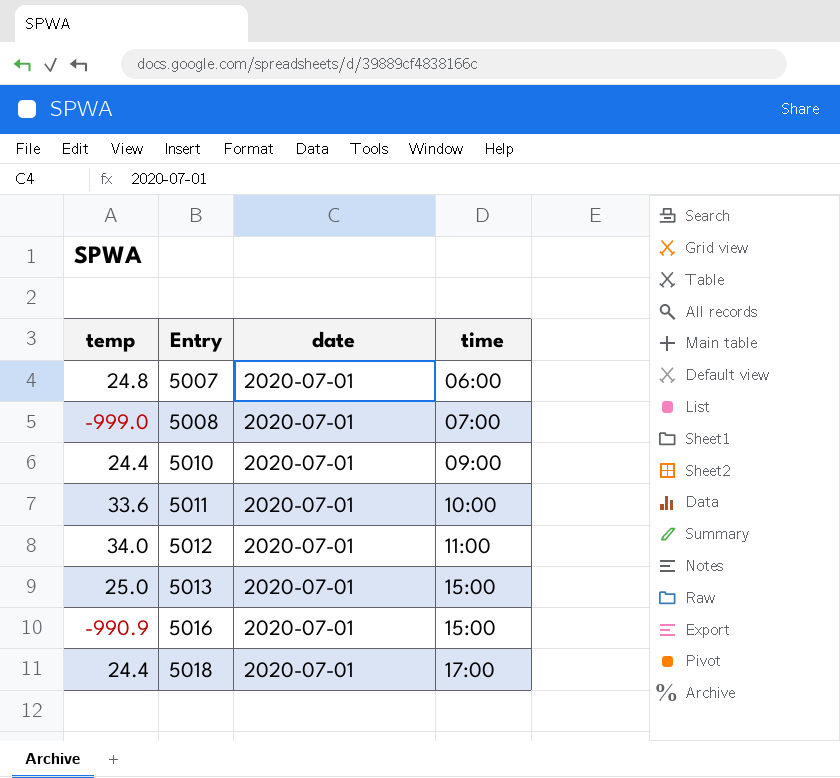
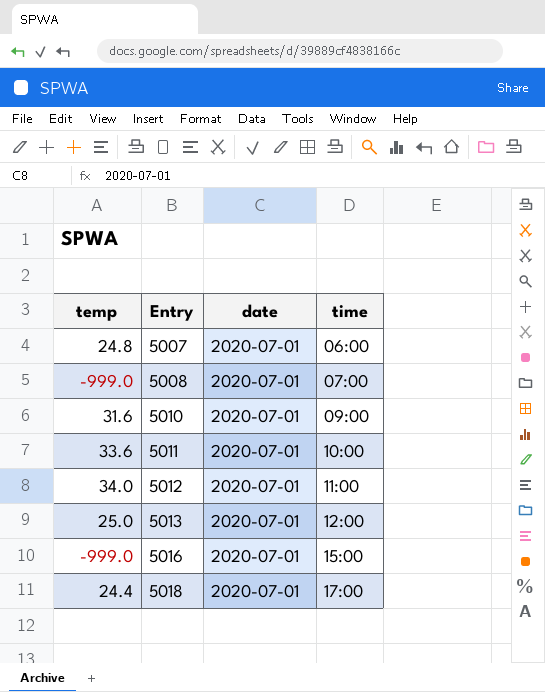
5010 | temp: 24.4 -> 31.6
5013 | time: 15:00 -> 12:00
5016 | temp: -990.9 -> -999.0

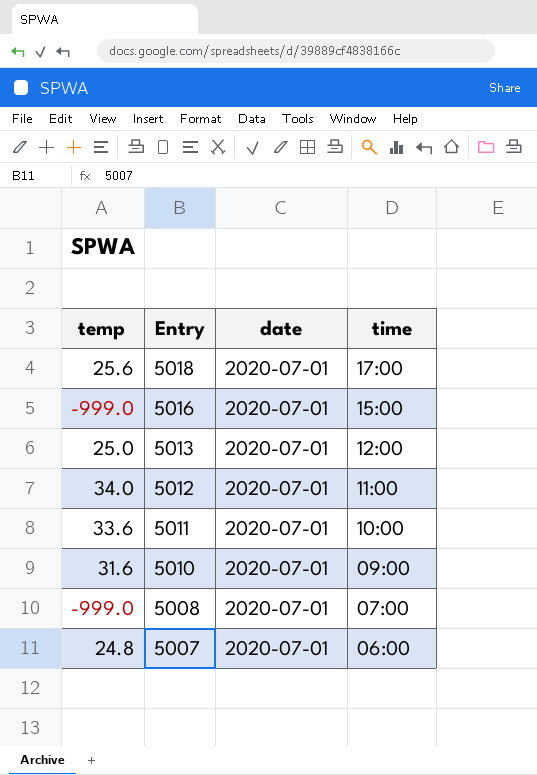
row order: Entry ascending -> Entry descending
5018 | temp: 24.4 -> 25.6

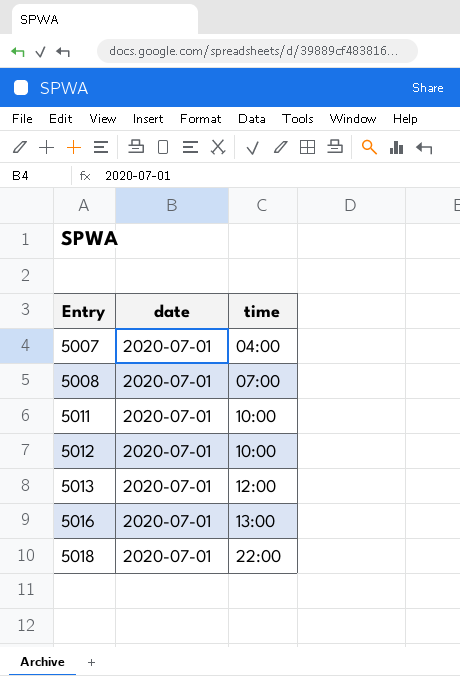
row order: Entry descending -> Entry ascending
column temp | position: 1 -> none
row 5010: 31.6 | 2020-07-01 | 09:00 -> none
5007 | time: 06:00 -> 04:00
5012 | time: 11:00 -> 10:00
5016 | time: 15:00 -> 13:00
5018 | time: 17:00 -> 22:00

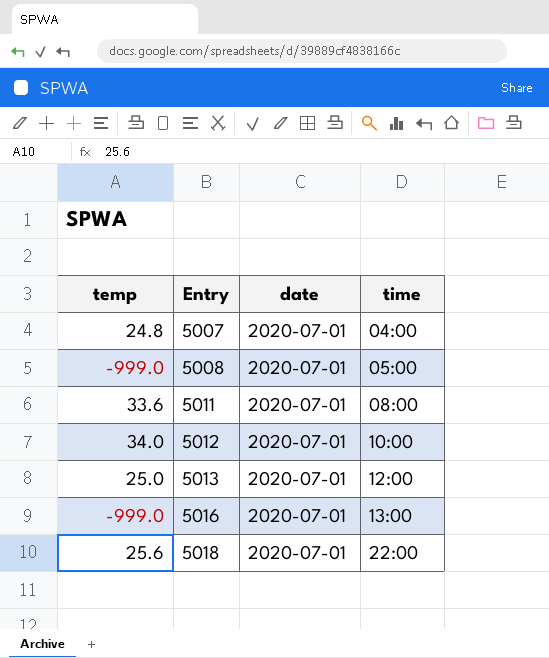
column temp | position: none -> 1
5008 | time: 07:00 -> 05:00
5011 | time: 10:00 -> 08:00

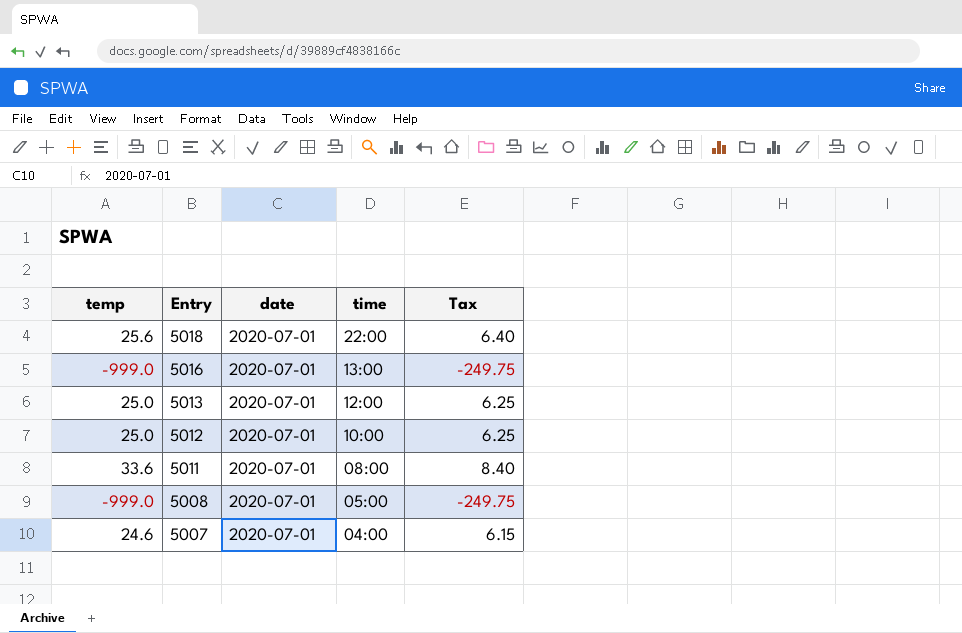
row order: Entry ascending -> Entry descending
column Tax | formula: none -> [temp] * 0.25
5012 | temp: 34.0 -> 25.0
5007 | temp: 24.8 -> 24.6

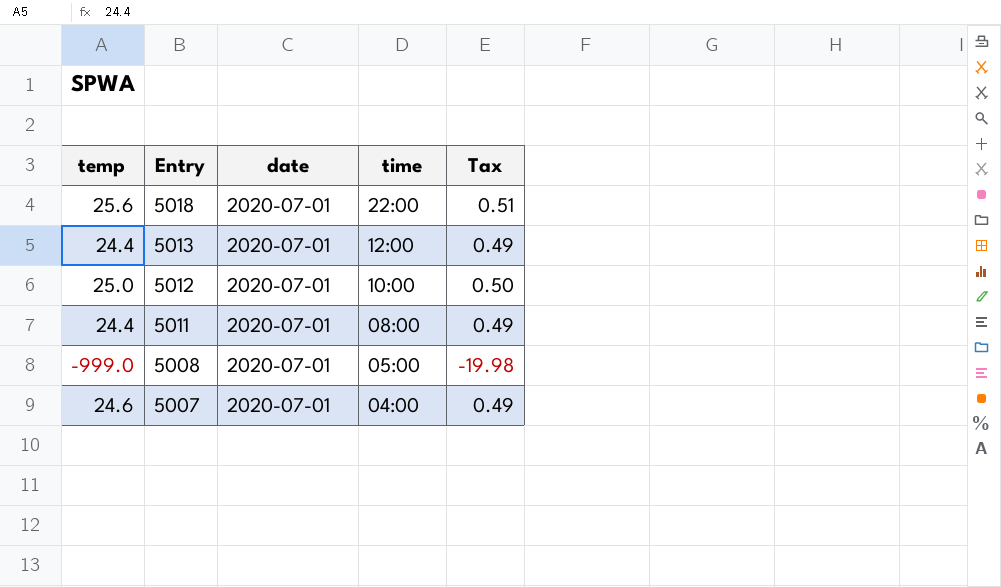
column Tax | formula: [temp] * 0.25 -> [temp] * 0.02
row 5016: -999.0 | 2020-07-01 | 13:00 | -249.75 -> none
5013 | temp: 25.0 -> 24.4
5011 | temp: 33.6 -> 24.4

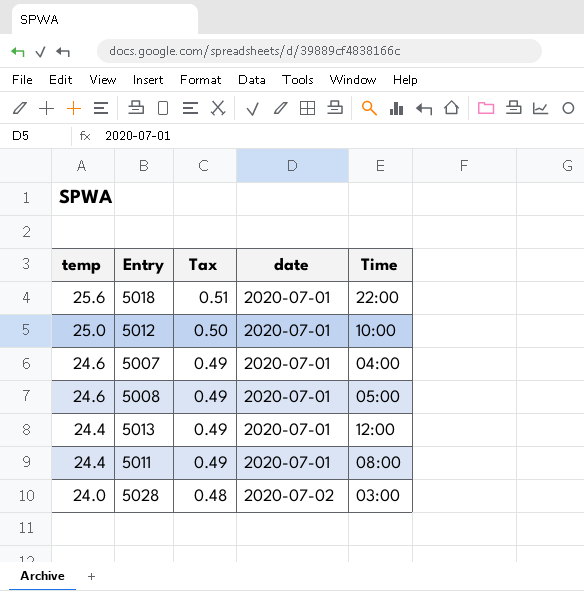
row order: Entry descending -> temp descending
column Tax | position: 5 -> 3
column name: time -> Time
5008 | temp: -999.0 -> 24.6
5008 | Tax: -19.98 -> 0.49
row 5028: none -> 24.0 | 0.48 | 2020-07-02 | 03:00

